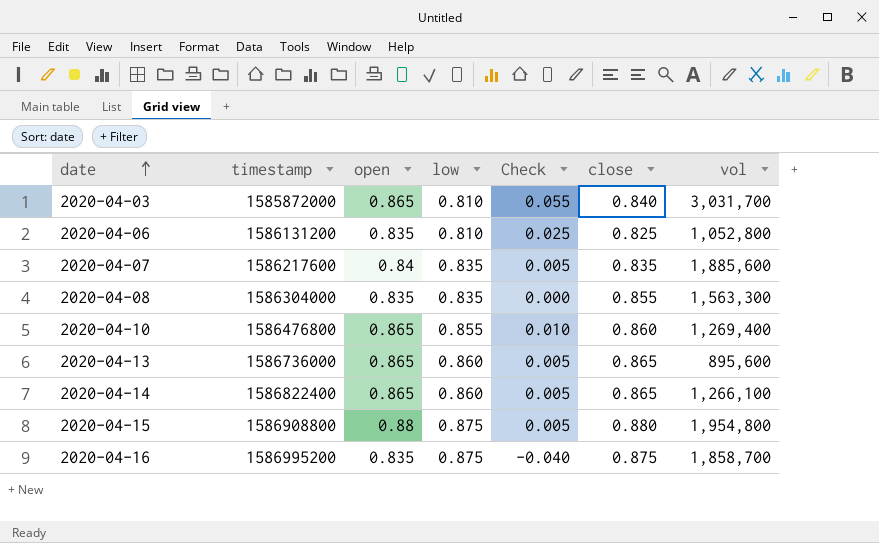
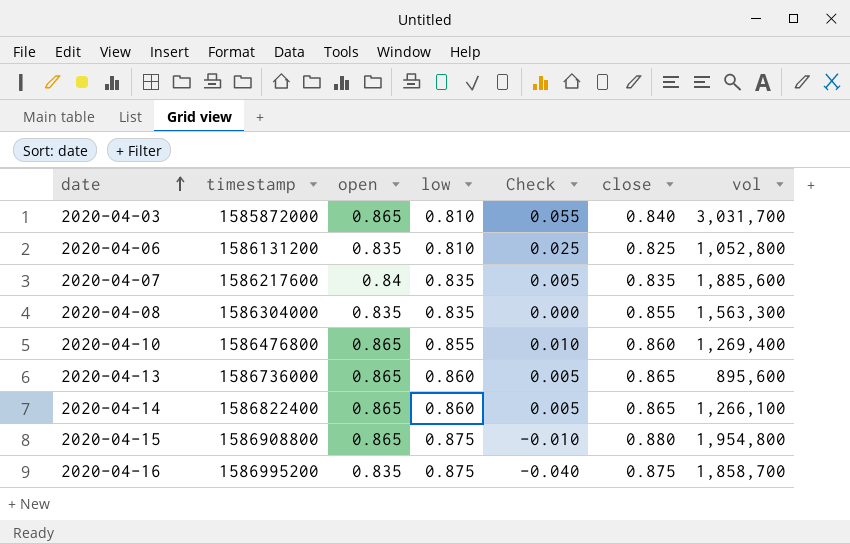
2020-04-15 | open: 0.88 -> 0.865
2020-04-15 | Check: 0.005 -> -0.010

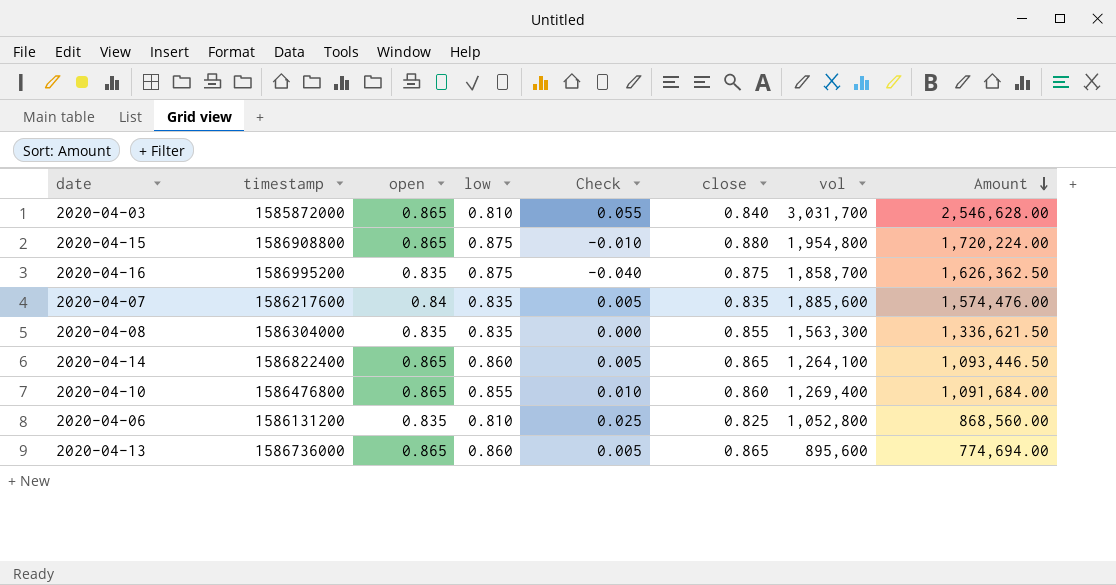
row order: date ascending -> Amount descending
column Amount | formula: none -> [close] * [vol]
2020-04-14 | vol: 1,266,100 -> 1,264,100

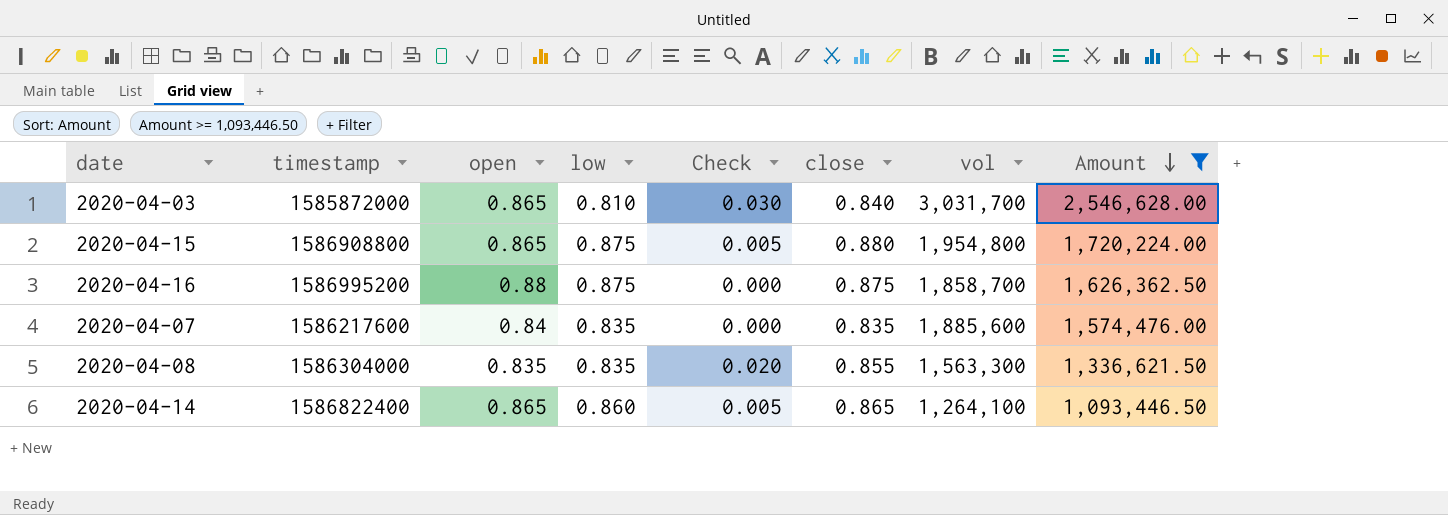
filter: none -> Amount >= 1,093,446.50
column Check | formula: [open] - [low] -> [close] - [low]
2020-04-16 | open: 0.835 -> 0.88

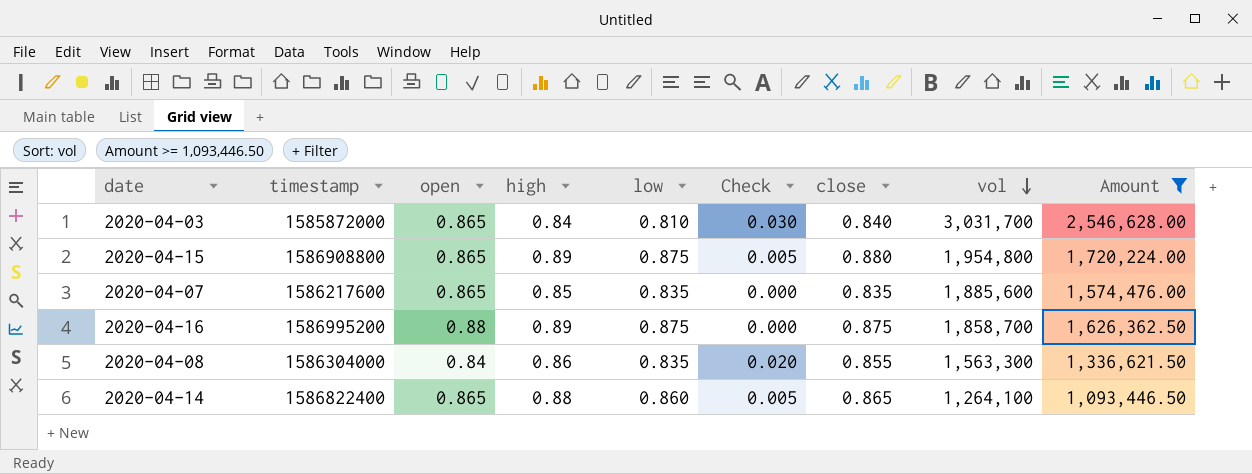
row order: Amount descending -> vol descending
column high | position: none -> 4
2020-04-07 | open: 0.84 -> 0.865
2020-04-08 | open: 0.835 -> 0.84

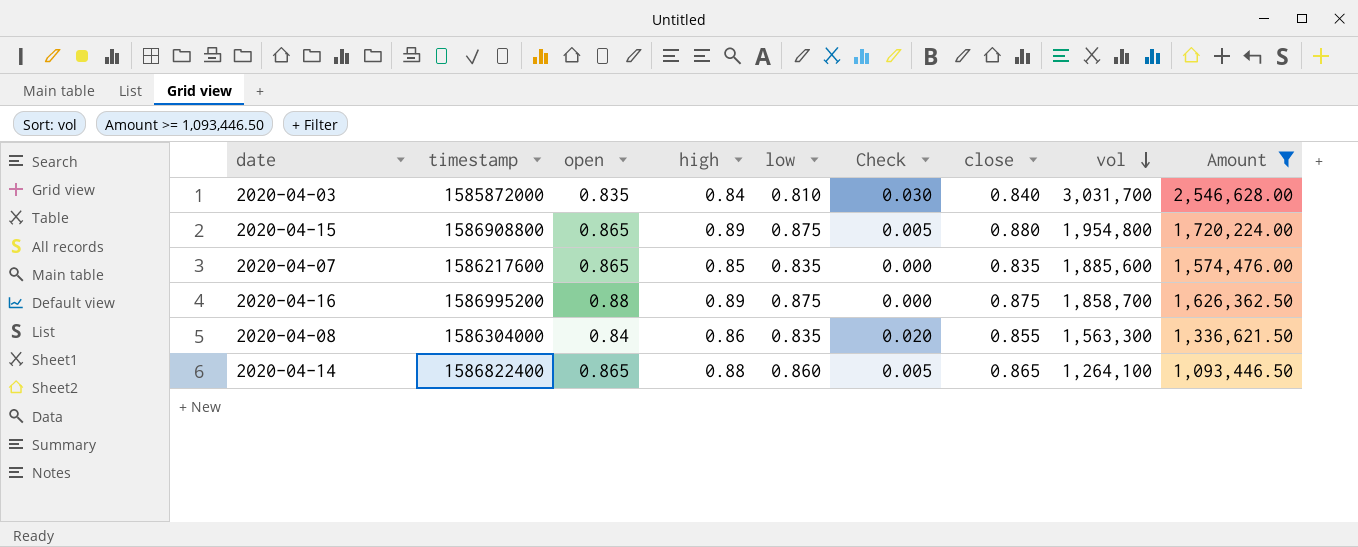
2020-04-03 | open: 0.865 -> 0.835

